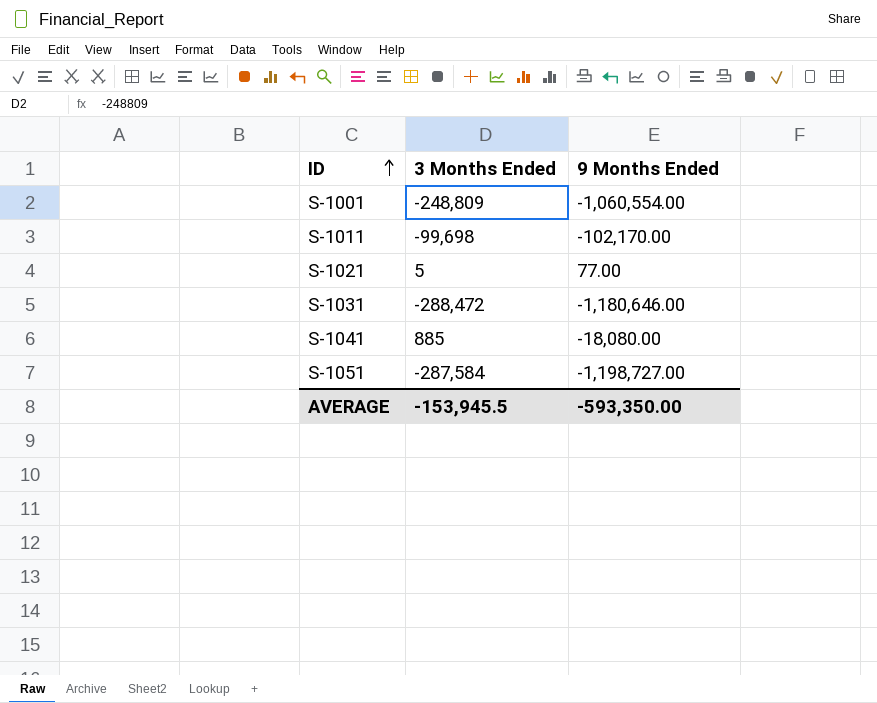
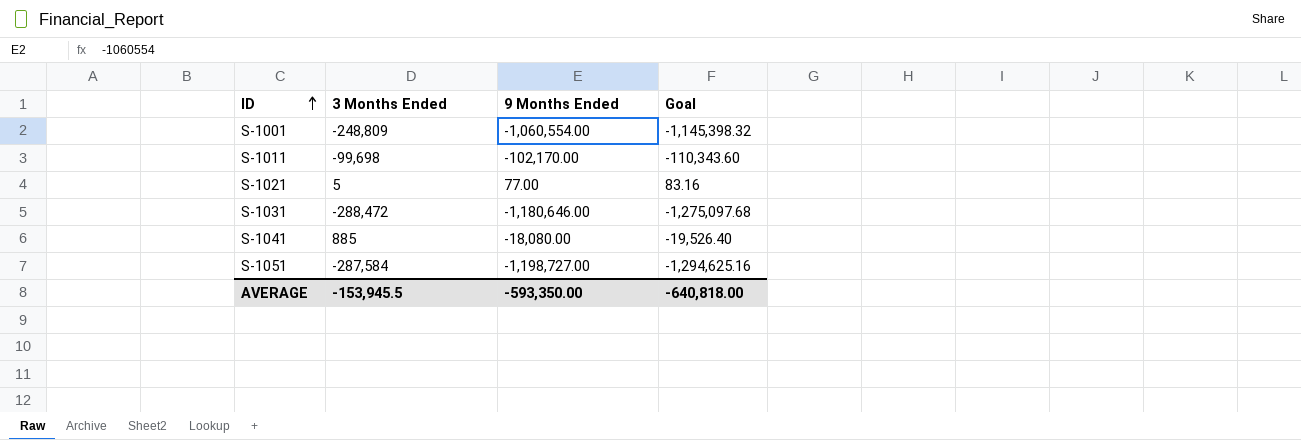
column Goal | formula: none -> [9 Months Ended] * 1.08

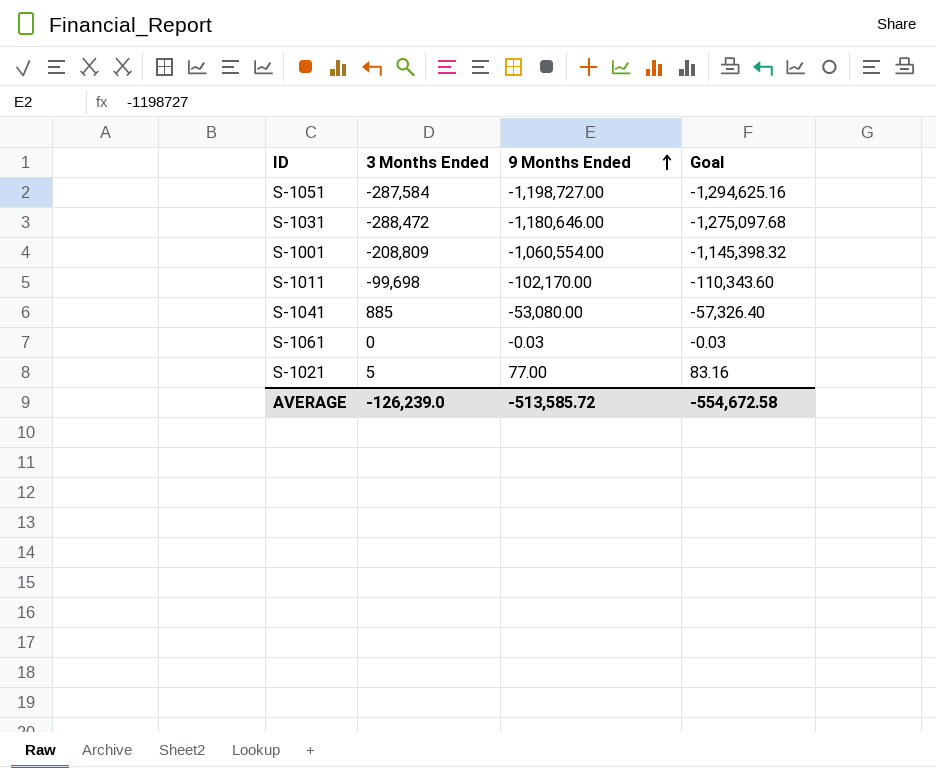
row order: ID ascending -> 9 Months Ended ascending
S-1001 | 3 Months Ended: -248,809 -> -208,809
S-1041 | 9 Months Ended: -18,080.00 -> -53,080.00
S-1041 | Goal: -19,526.40 -> -57,326.40
row S-1061: none -> 0 | -0.03 | -0.03
AVERAGE | 3 Months Ended: -153,945.5 -> -126,239.0
AVERAGE | 9 Months Ended: -593,350.00 -> -513,585.72
AVERAGE | Goal: -640,818.00 -> -554,672.58

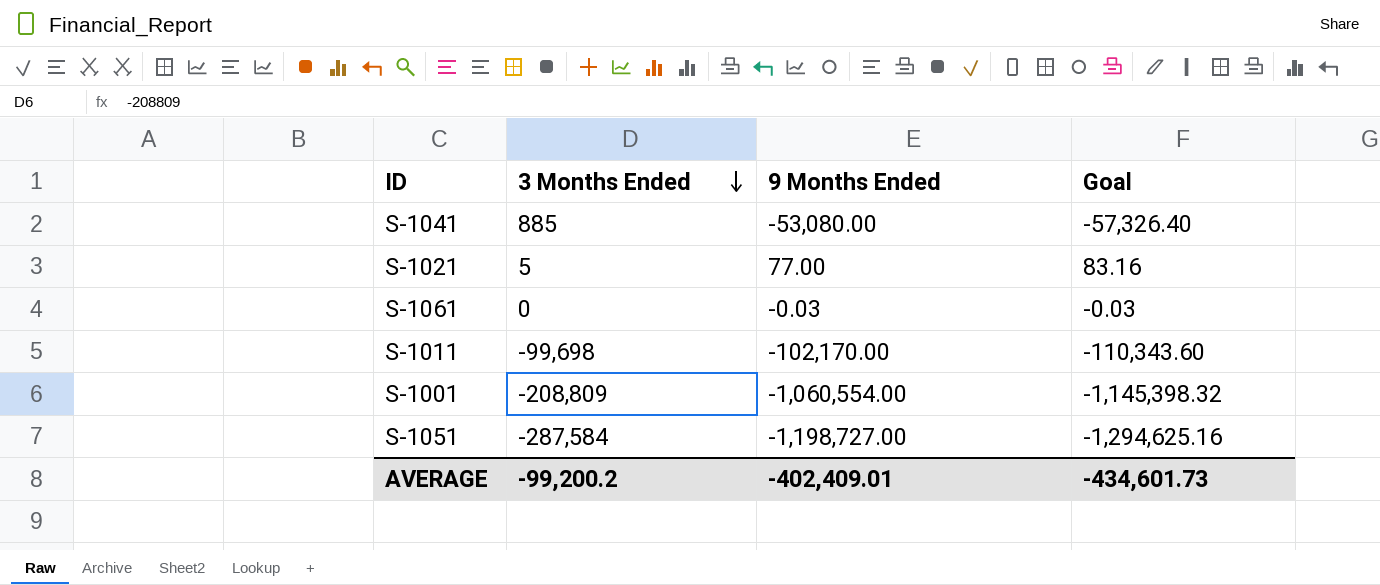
row order: 9 Months Ended ascending -> 3 Months Ended descending
row S-1031: -288,472 | -1,180,646.00 | -1,275,097.68 -> none
AVERAGE | 3 Months Ended: -126,239.0 -> -99,200.2
AVERAGE | 9 Months Ended: -513,585.72 -> -402,409.01
AVERAGE | Goal: -554,672.58 -> -434,601.73

